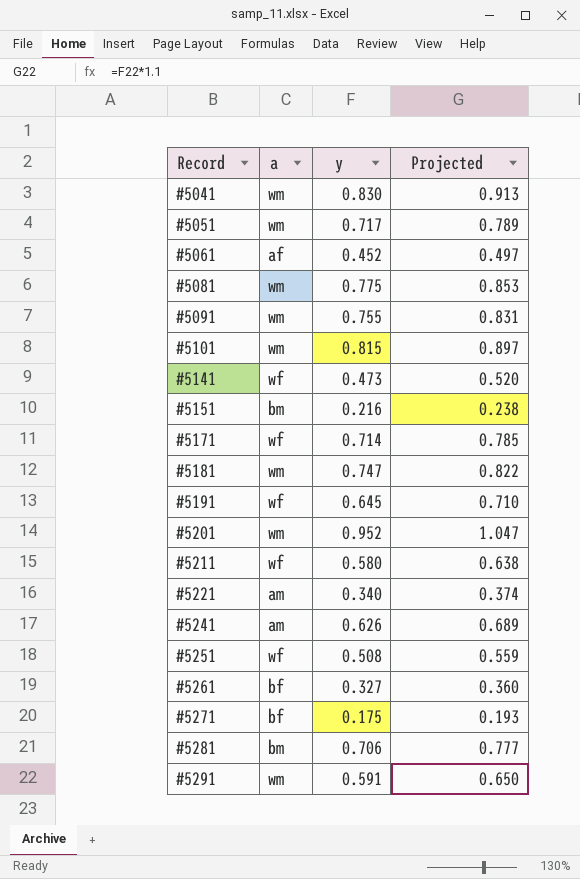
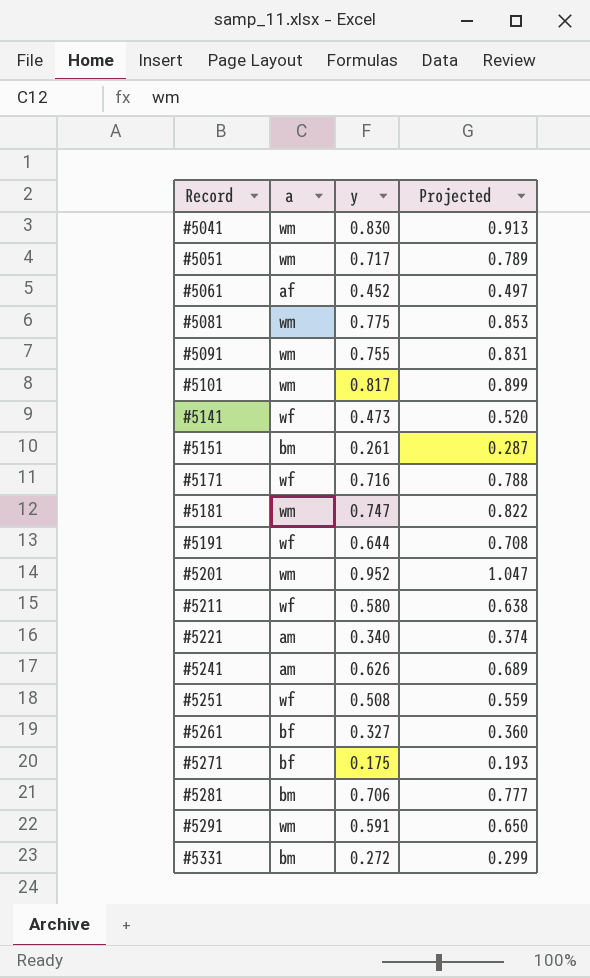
#5101 | y: 0.815 -> 0.817
#5101 | Projected: 0.897 -> 0.899
#5151 | y: 0.216 -> 0.261
#5151 | Projected: 0.238 -> 0.287
#5171 | y: 0.714 -> 0.716
#5171 | Projected: 0.785 -> 0.788
#5191 | y: 0.645 -> 0.644
#5191 | Projected: 0.710 -> 0.708
row #5331: none -> bm | 0.272 | 0.299

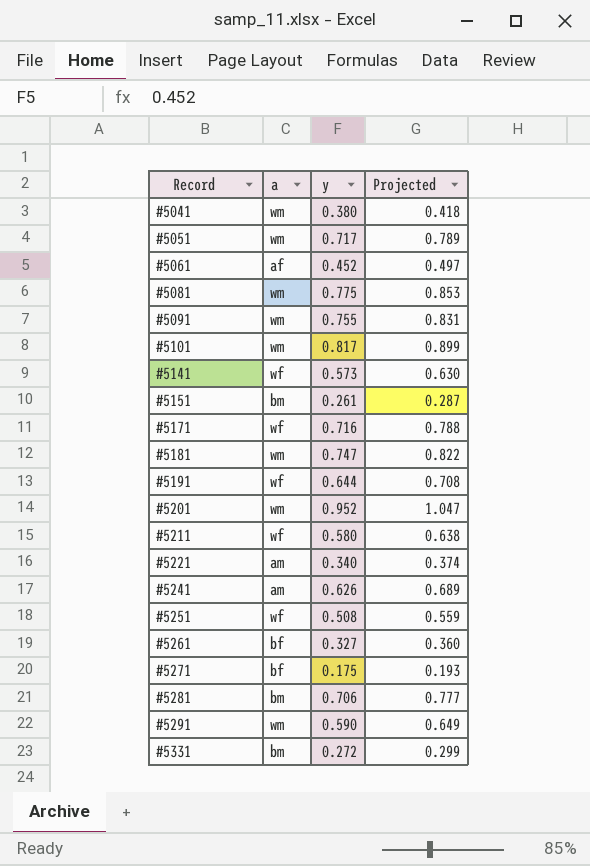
#5041 | y: 0.830 -> 0.380
#5041 | Projected: 0.913 -> 0.418
#5141 | y: 0.473 -> 0.573
#5141 | Projected: 0.520 -> 0.630
#5291 | y: 0.591 -> 0.590
#5291 | Projected: 0.650 -> 0.649

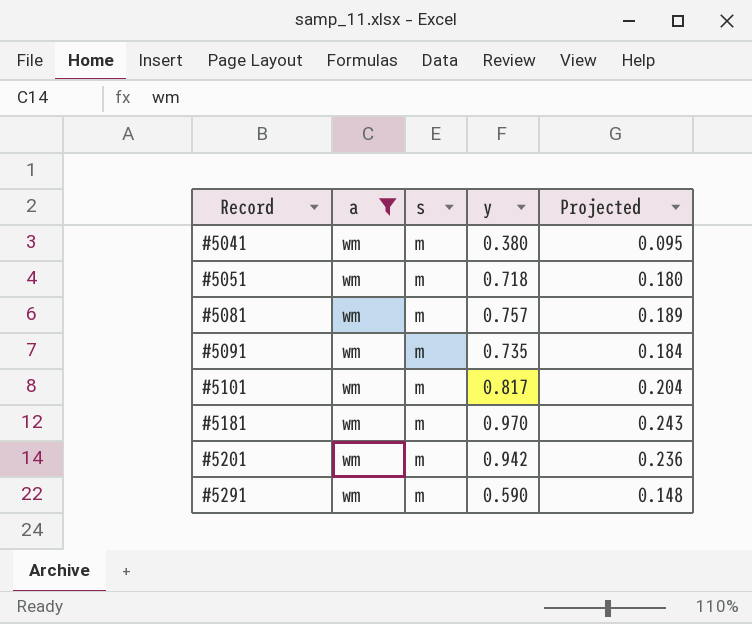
filter: none -> a = wm
column s | position: none -> 3
column Projected | formula: [y] * 1.1 -> [y] * 0.25
#5051 | y: 0.717 -> 0.718
#5081 | y: 0.775 -> 0.757
#5091 | y: 0.755 -> 0.735
#5181 | y: 0.747 -> 0.970
#5201 | y: 0.952 -> 0.942

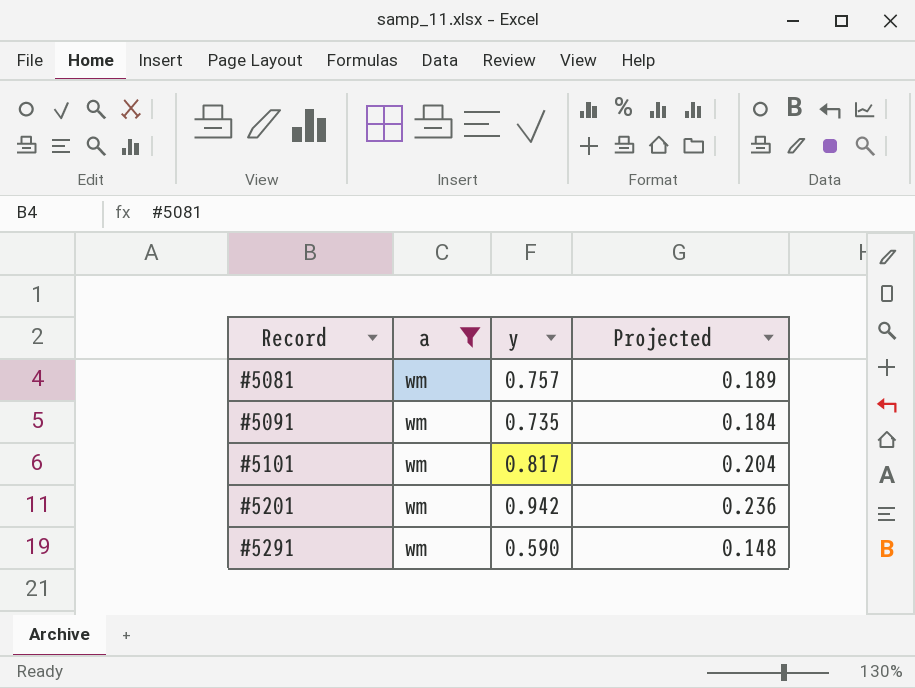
column s | position: 3 -> none
row #5041: wm | m | 0.380 | 0.095 -> none
row #5051: wm | m | 0.718 | 0.180 -> none
row #5181: wm | m | 0.970 | 0.243 -> none

